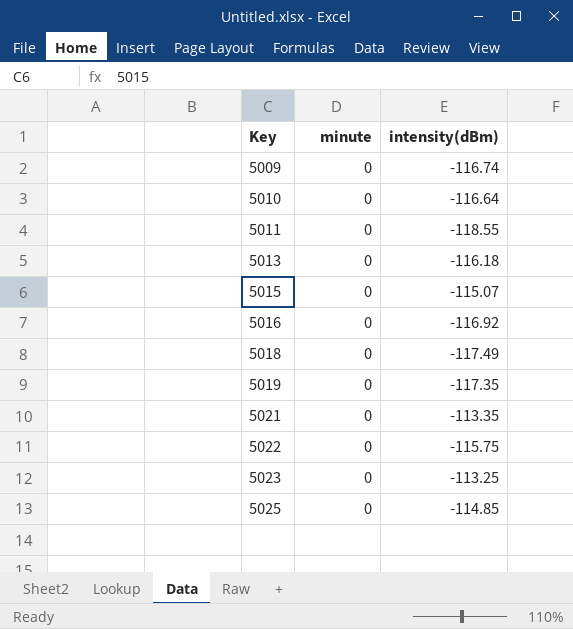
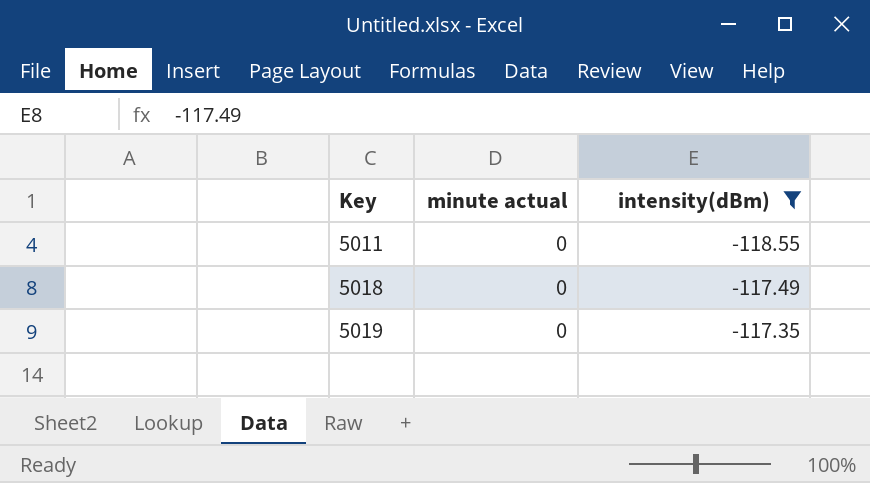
filter: none -> intensity(dBm) <= -117.35
column name: minute -> minute actual

